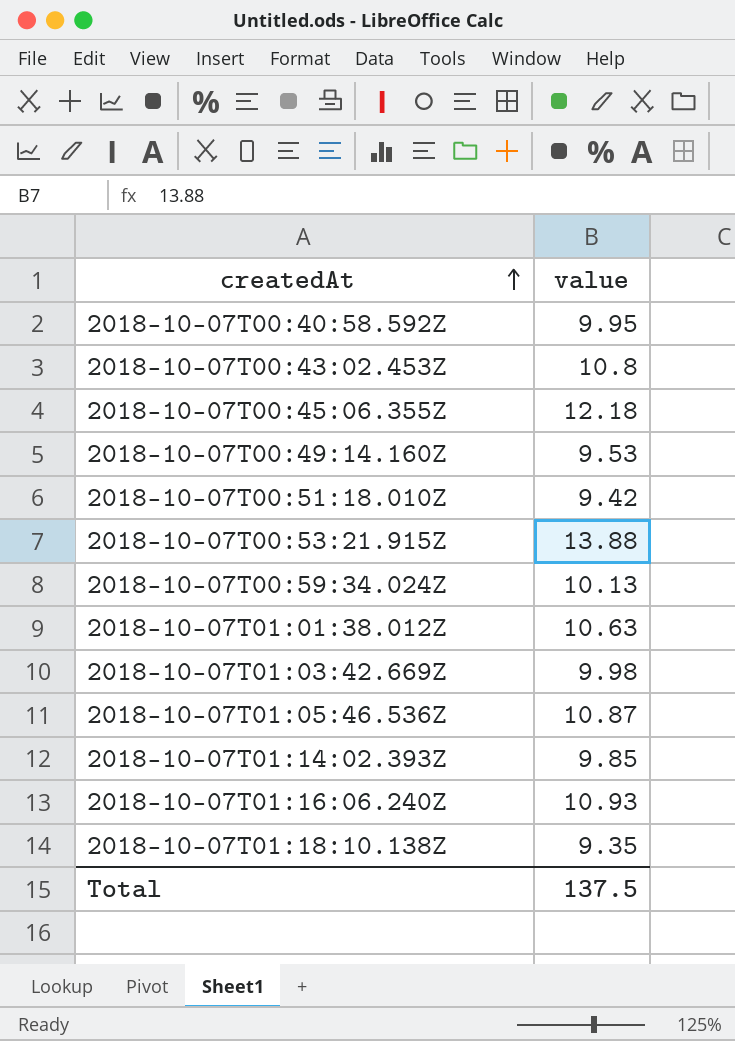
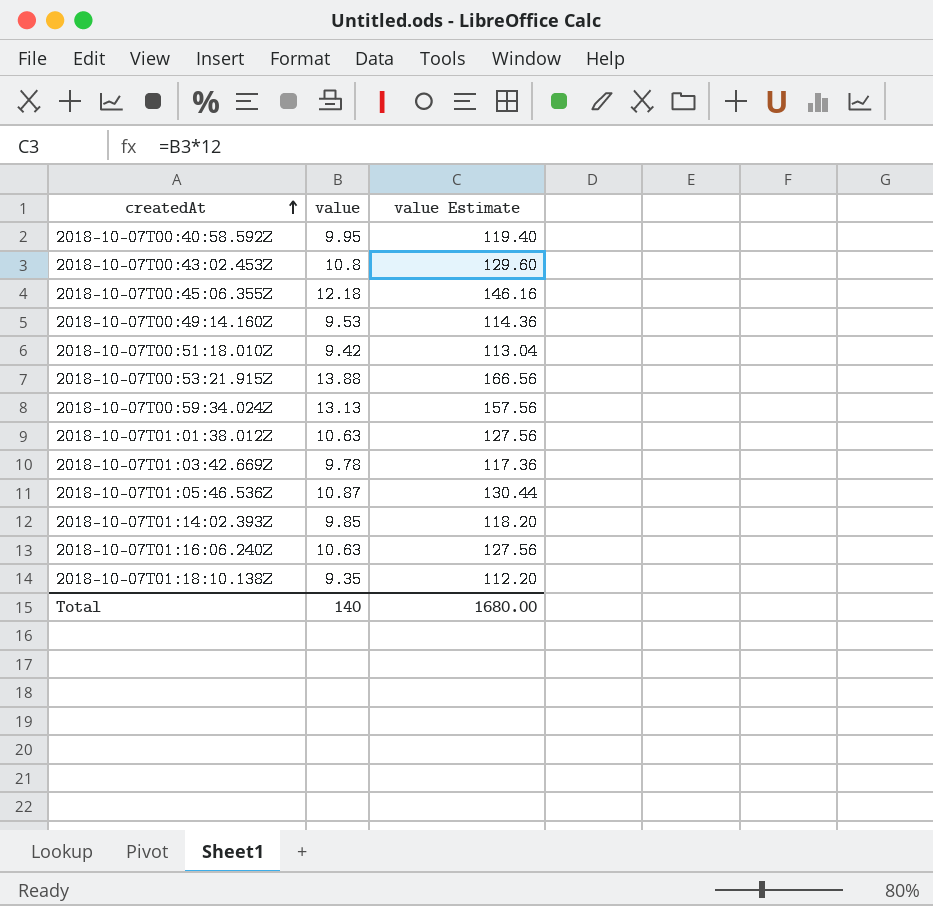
column value Estimate | formula: none -> [value] * 12
2018-10-07T00:59:34.024Z | value: 10.13 -> 13.13
2018-10-07T01:03:42.669Z | value: 9.98 -> 9.78
2018-10-07T01:16:06.240Z | value: 10.93 -> 10.63
Total | value: 137.5 -> 140

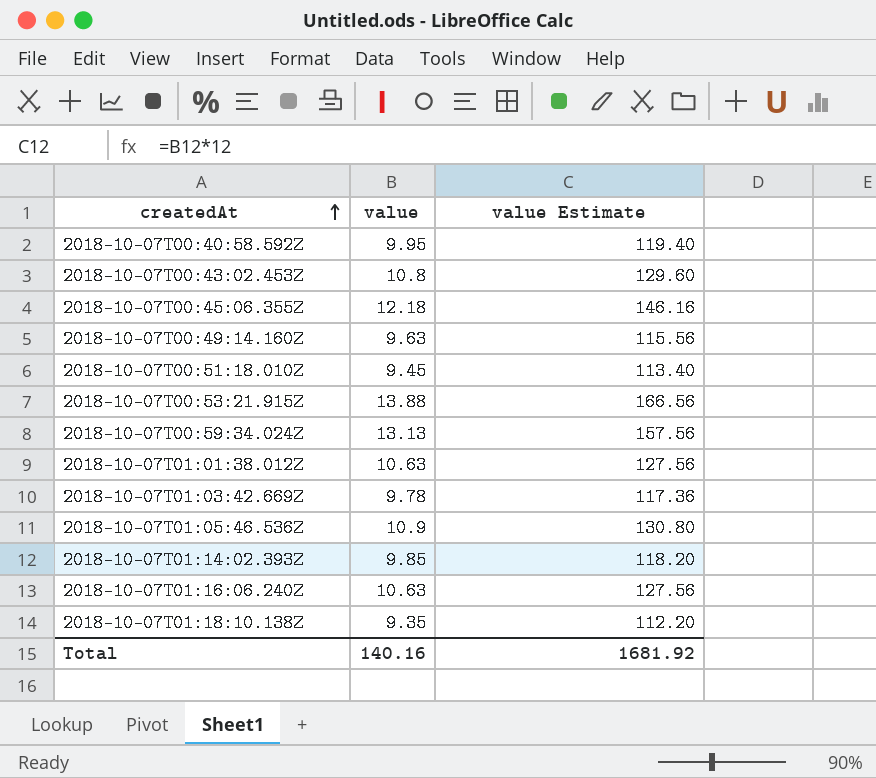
2018-10-07T00:49:14.160Z | value: 9.53 -> 9.63
2018-10-07T00:49:14.160Z | value Estimate: 114.36 -> 115.56
2018-10-07T00:51:18.010Z | value: 9.42 -> 9.45
2018-10-07T00:51:18.010Z | value Estimate: 113.04 -> 113.40
2018-10-07T01:05:46.536Z | value: 10.87 -> 10.9
2018-10-07T01:05:46.536Z | value Estimate: 130.44 -> 130.80
Total | value: 140 -> 140.16
Total | value Estimate: 1680.00 -> 1681.92

